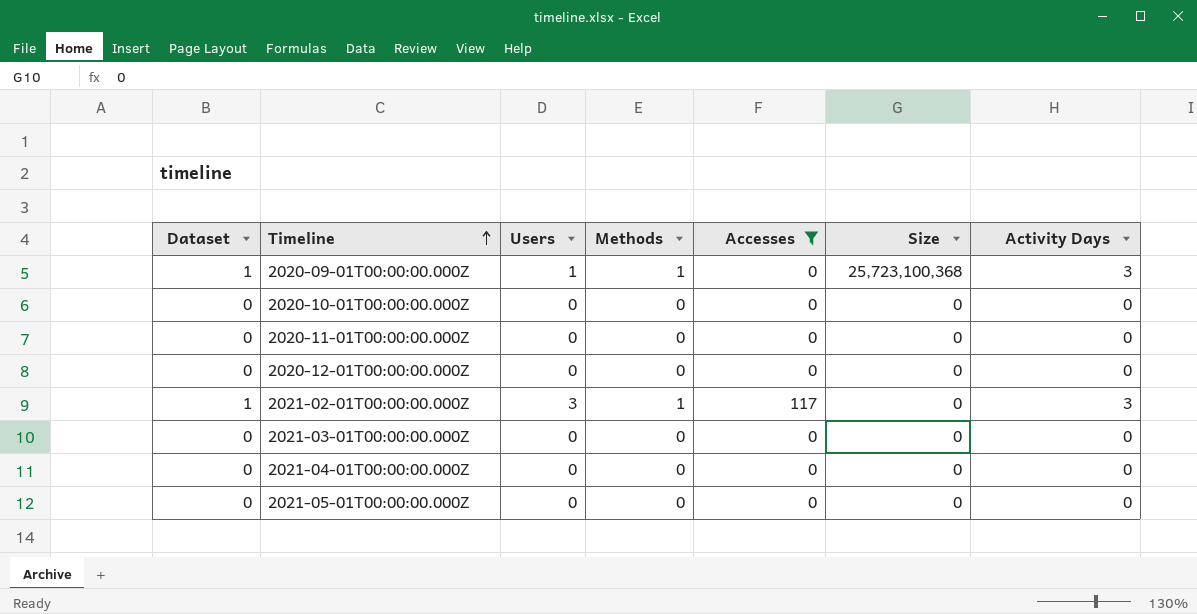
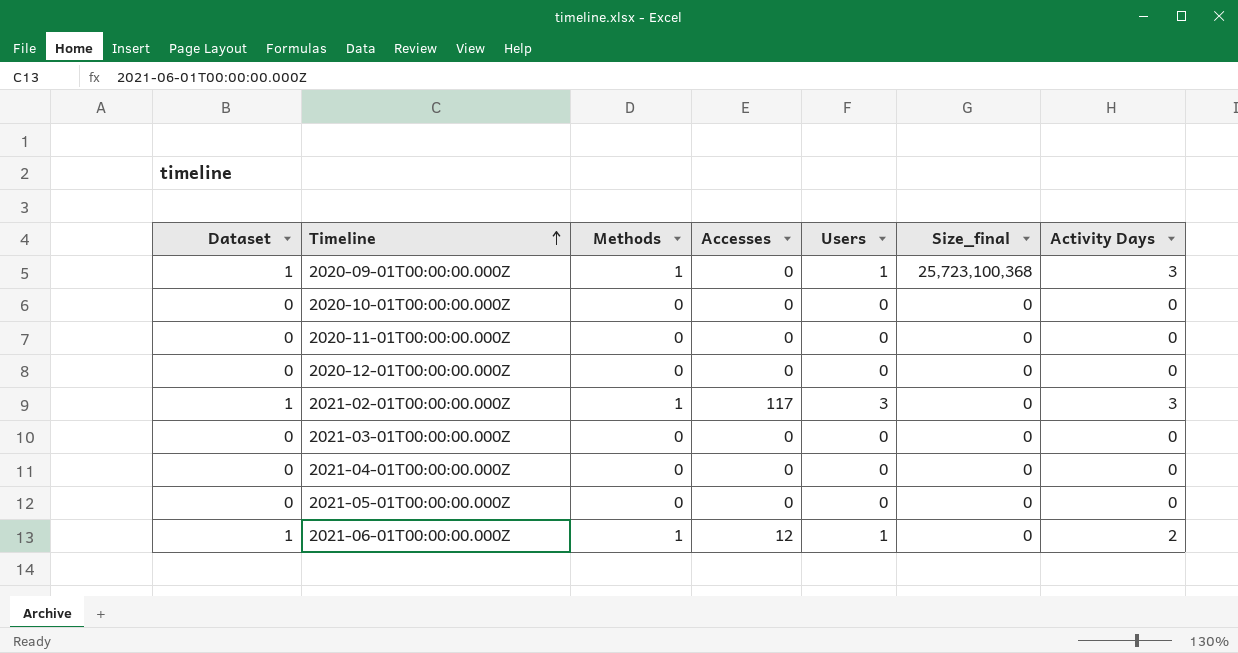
filter: Accesses != 12 -> none
column Users | position: 3 -> 5
column name: Size -> Size_final

